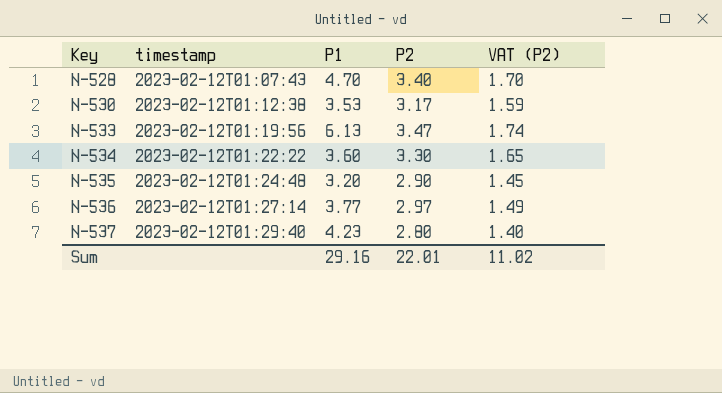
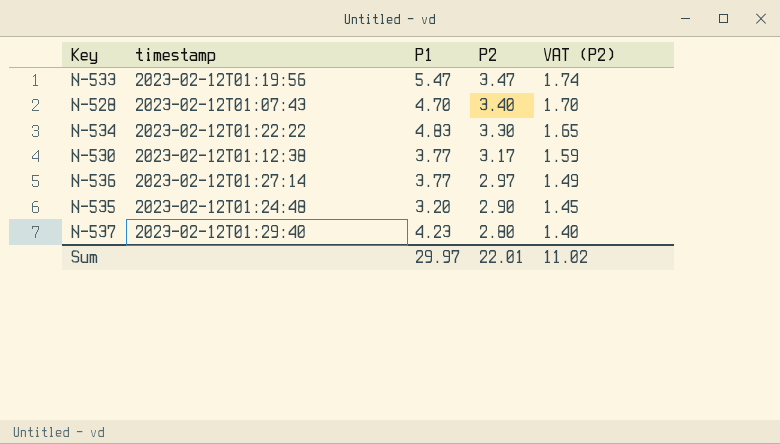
row order: Key ascending -> P2 descending
N-533 | P1: 6.13 -> 5.47
N-534 | P1: 3.60 -> 4.83
N-530 | P1: 3.53 -> 3.77
Sum | P1: 29.16 -> 29.97

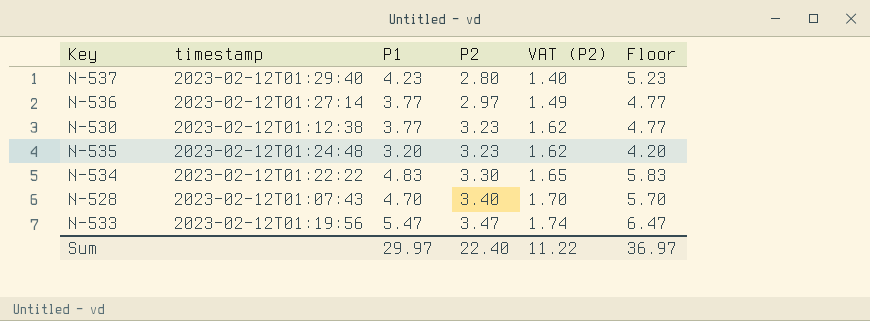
row order: P2 descending -> P2 ascending
column Floor | formula: none -> [P1] + 1
N-530 | P2: 3.17 -> 3.23
N-530 | VAT (P2): 1.59 -> 1.62
N-535 | P2: 2.90 -> 3.23
N-535 | VAT (P2): 1.45 -> 1.62
Sum | P2: 22.01 -> 22.40
Sum | VAT (P2): 11.02 -> 11.22

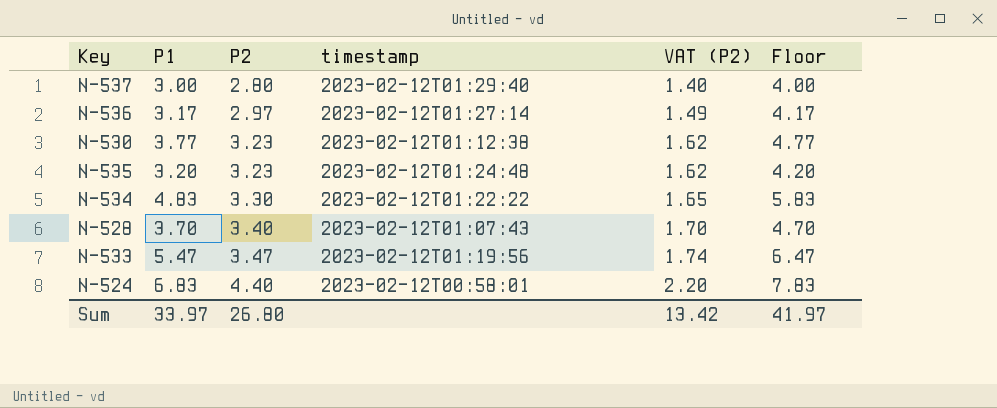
column timestamp | position: 2 -> 4
N-537 | P1: 4.23 -> 3.00
N-537 | Floor: 5.23 -> 4.00
N-536 | P1: 3.77 -> 3.17
N-536 | Floor: 4.77 -> 4.17
N-528 | P1: 4.70 -> 3.70
N-528 | Floor: 5.70 -> 4.70
row N-524: none -> 6.83 | 4.40 | 2023-02-12T00:58:01 | 2.20 | 7.83
Sum | P1: 29.97 -> 33.97
Sum | P2: 22.40 -> 26.80
Sum | VAT (P2): 11.22 -> 13.42
Sum | Floor: 36.97 -> 41.97

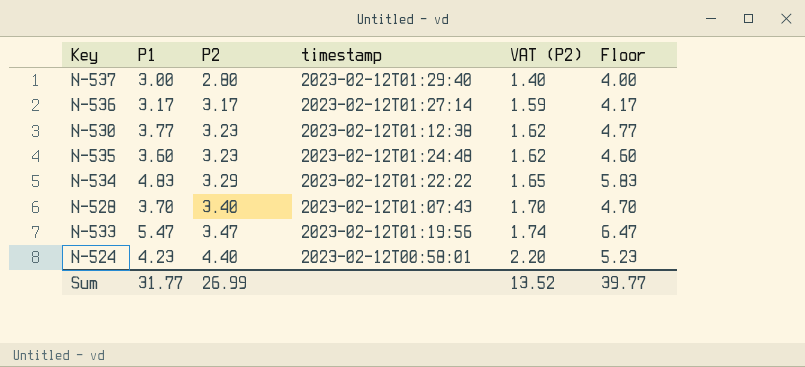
N-536 | P2: 2.97 -> 3.17
N-536 | VAT (P2): 1.49 -> 1.59
N-535 | P1: 3.20 -> 3.60
N-535 | Floor: 4.20 -> 4.60
N-534 | P2: 3.30 -> 3.29
N-524 | P1: 6.83 -> 4.23
N-524 | Floor: 7.83 -> 5.23
Sum | P1: 33.97 -> 31.77
Sum | P2: 26.80 -> 26.99
Sum | VAT (P2): 13.42 -> 13.52
Sum | Floor: 41.97 -> 39.77

